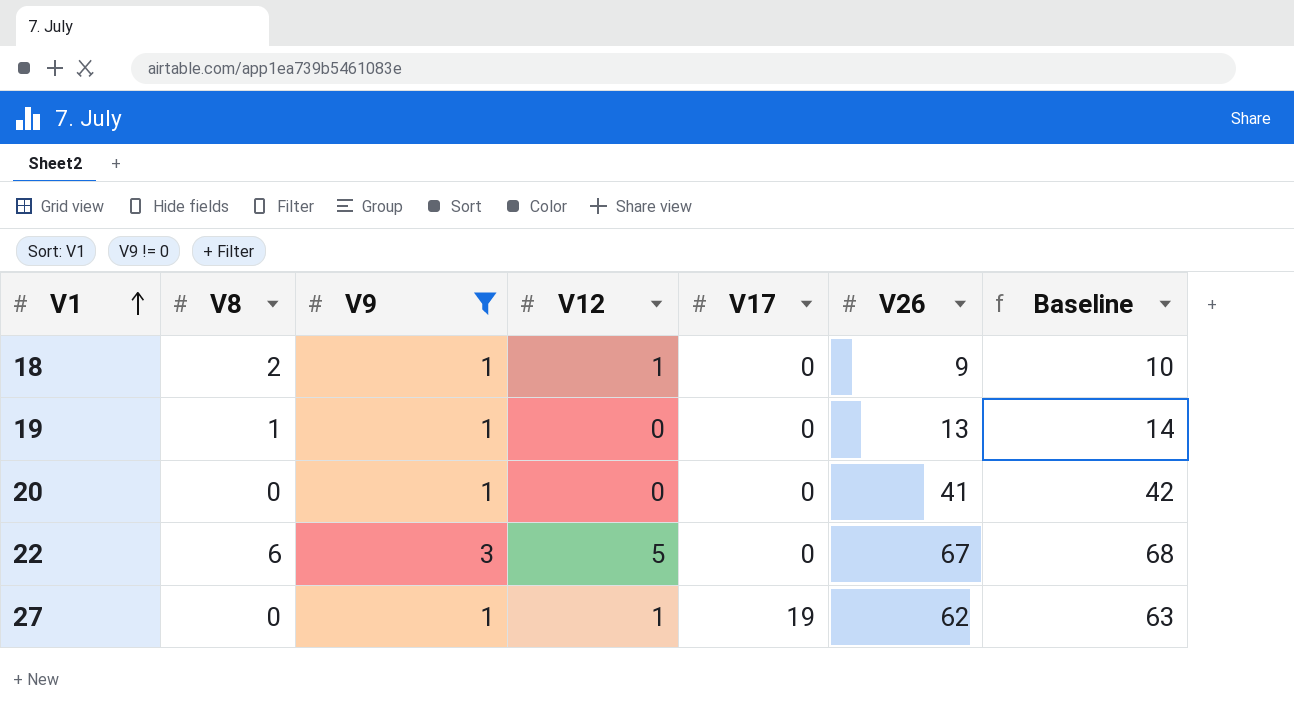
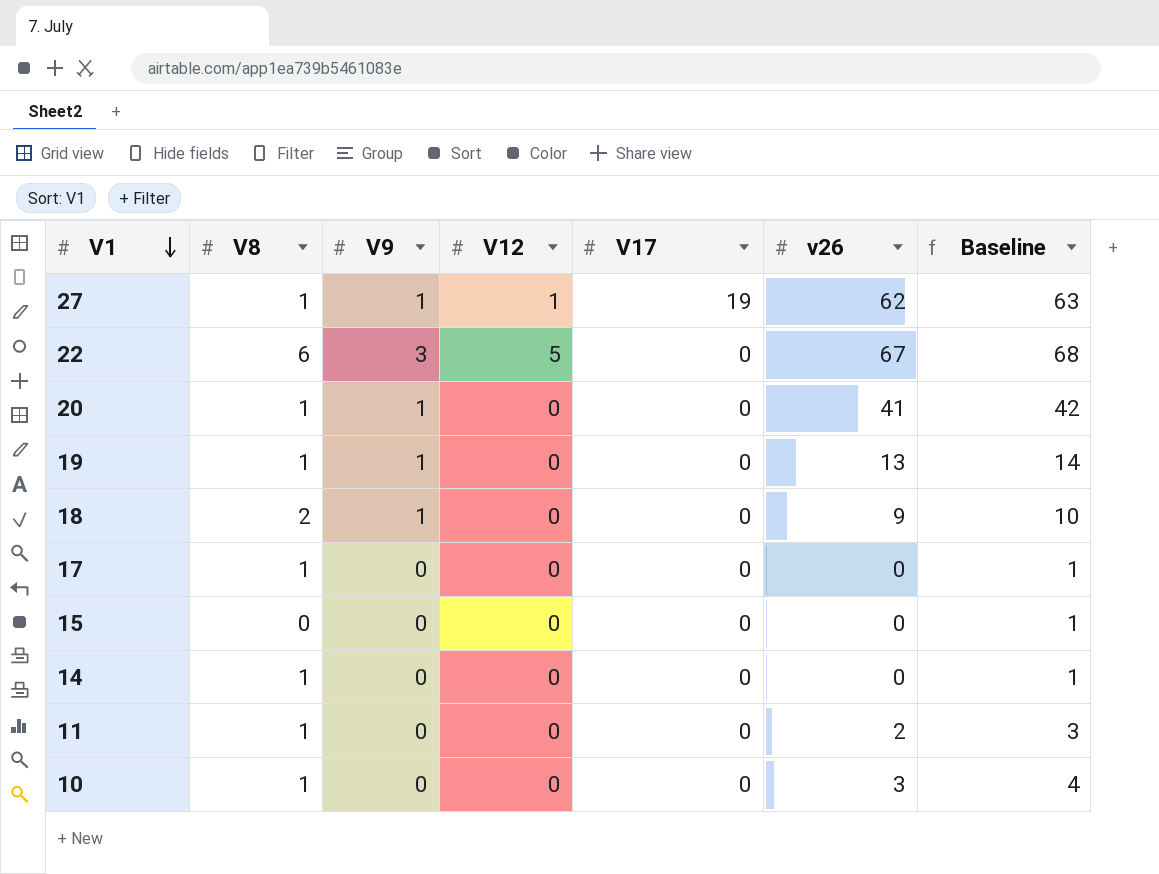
filter: V9 != 0 -> none
row order: V1 ascending -> V1 descending
column name: V26 -> v26
27 | V8: 0 -> 1
20 | V8: 0 -> 1
18 | V12: 1 -> 0

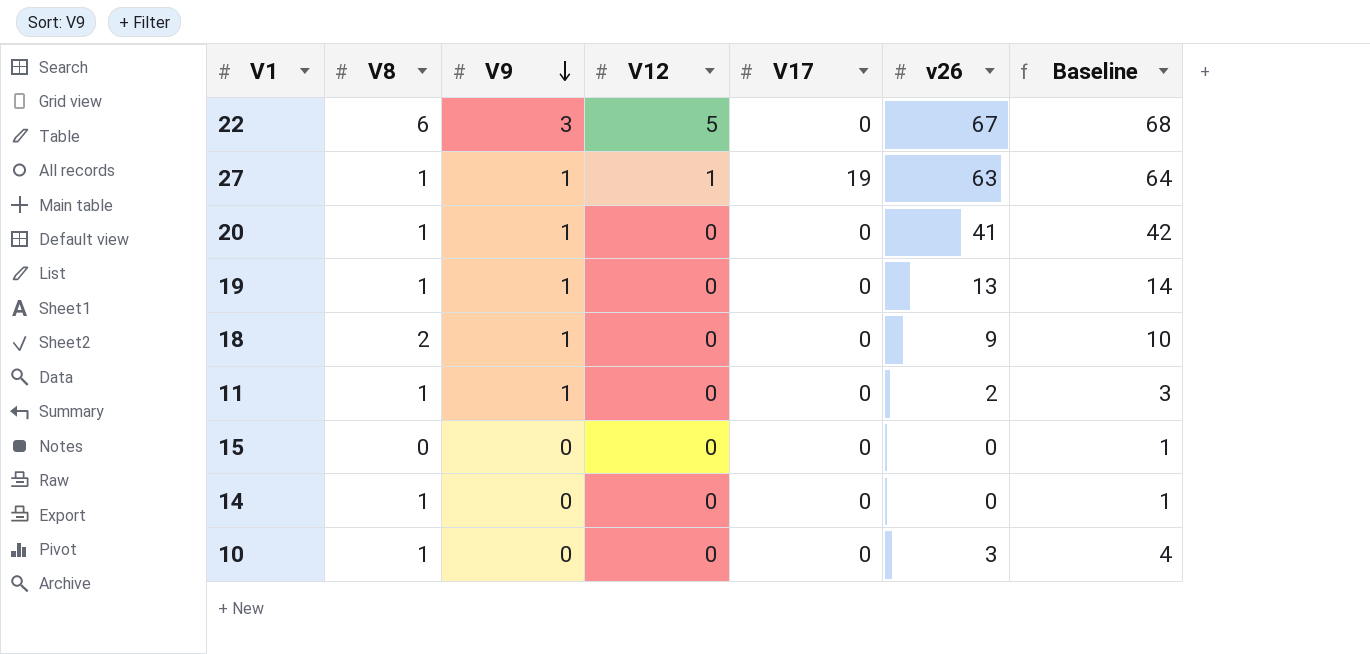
row order: V1 descending -> V9 descending
row 17: 1 | 0 | 0 | 0 | 0 | 1 -> none
27 | v26: 62 -> 63
27 | Baseline: 63 -> 64
11 | V9: 0 -> 1

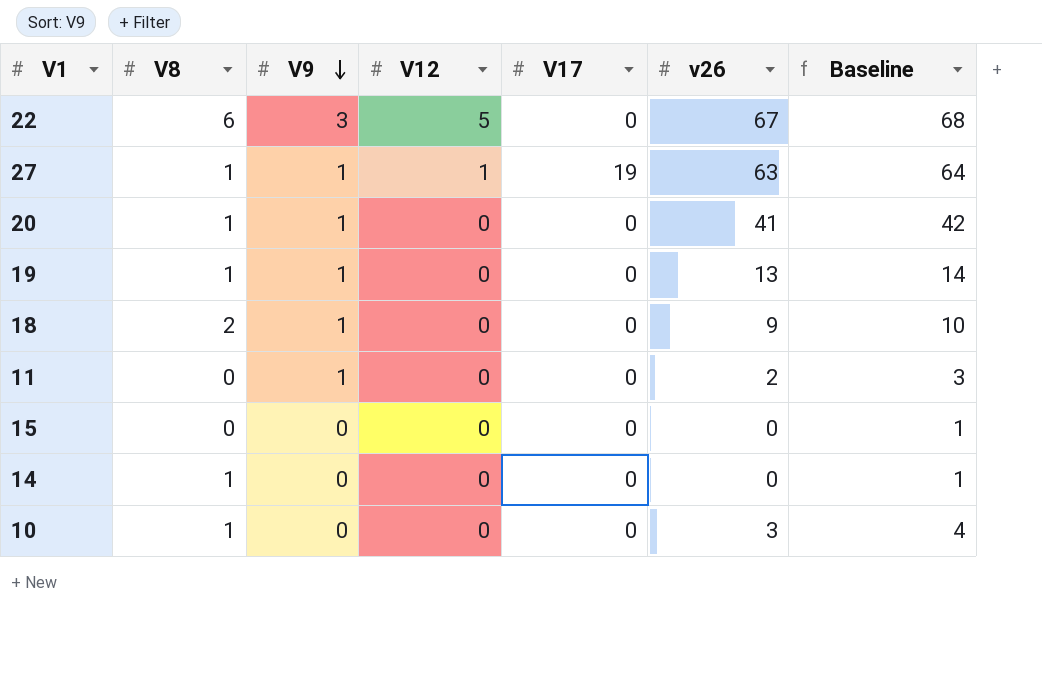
11 | V8: 1 -> 0

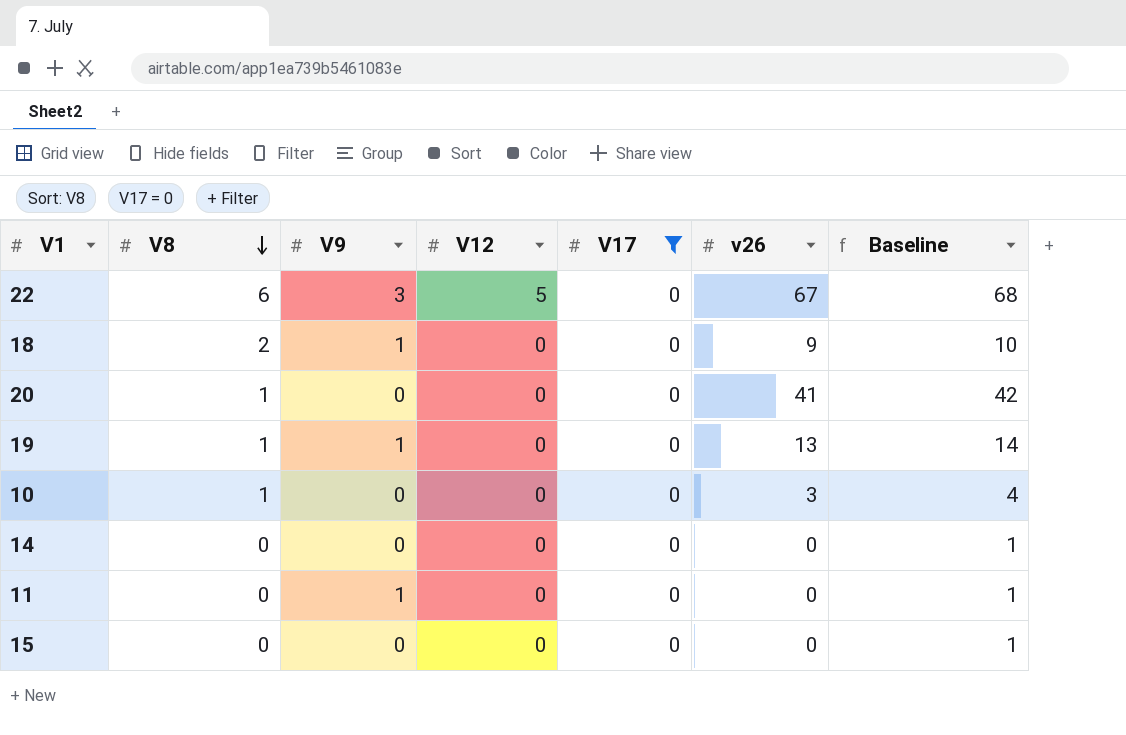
filter: none -> V17 = 0
row order: V9 descending -> V8 descending
20 | V9: 1 -> 0
14 | V8: 1 -> 0
11 | v26: 2 -> 0
11 | Baseline: 3 -> 1

